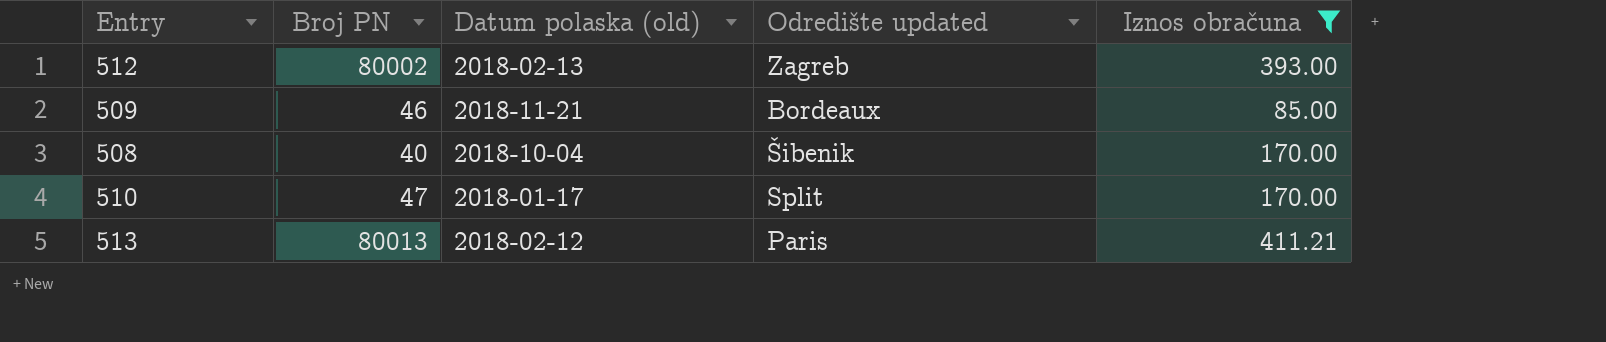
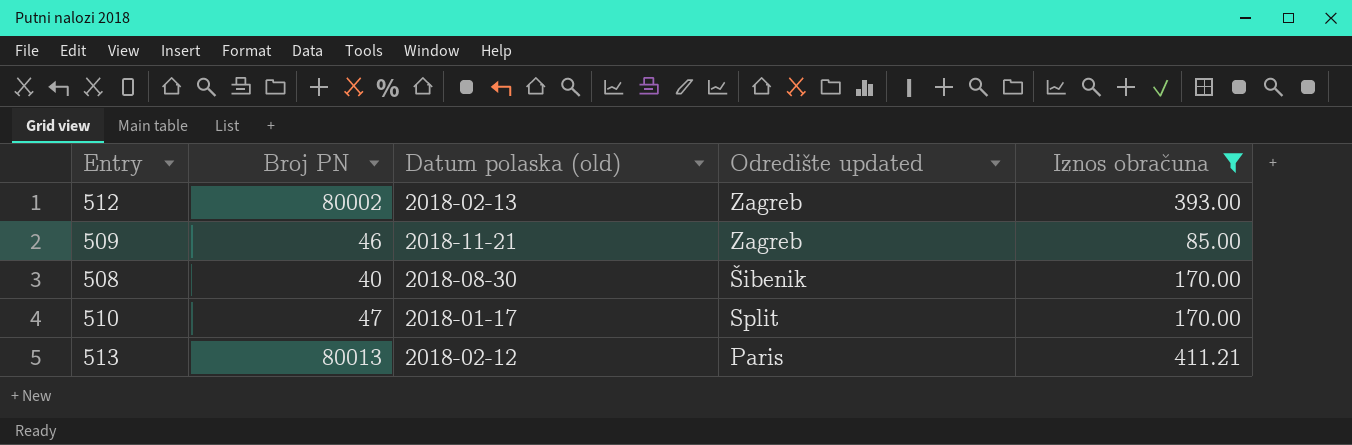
509 | Odredište updated: Bordeaux -> Zagreb
508 | Datum polaska (old): 2018-10-04 -> 2018-08-30

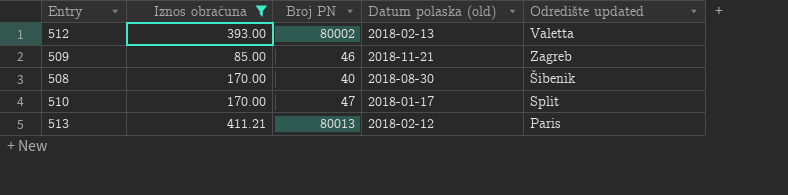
column Iznos obračuna | position: 5 -> 2
512 | Odredište updated: Zagreb -> Valetta

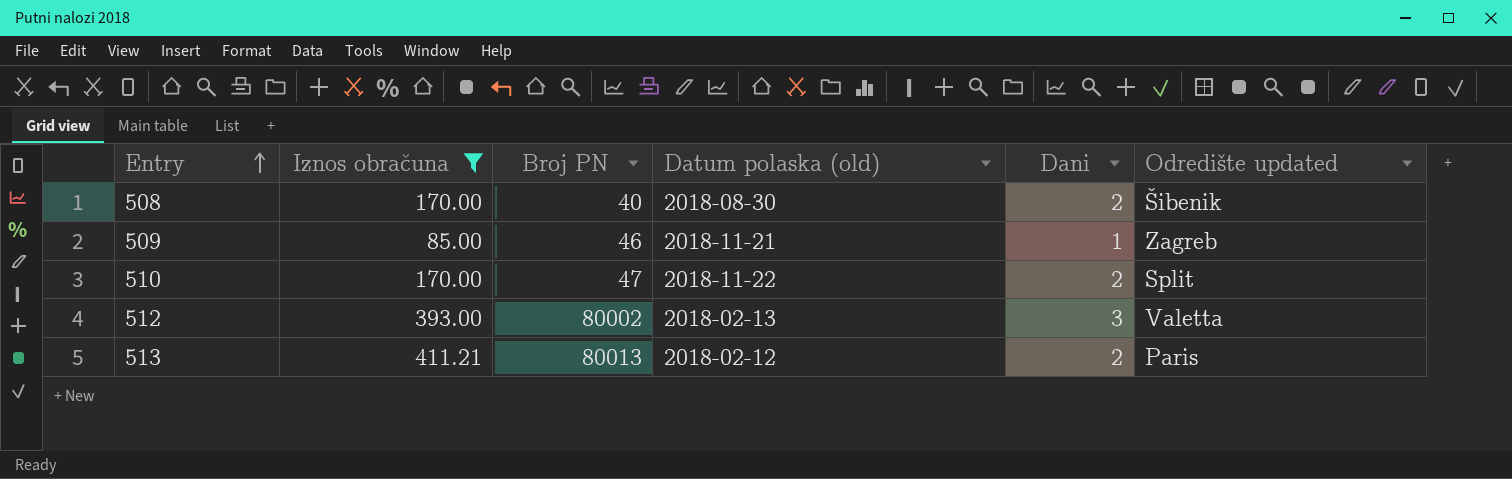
row order: none -> Entry ascending
column Dani | position: none -> 5
510 | Datum polaska (old): 2018-01-17 -> 2018-11-22

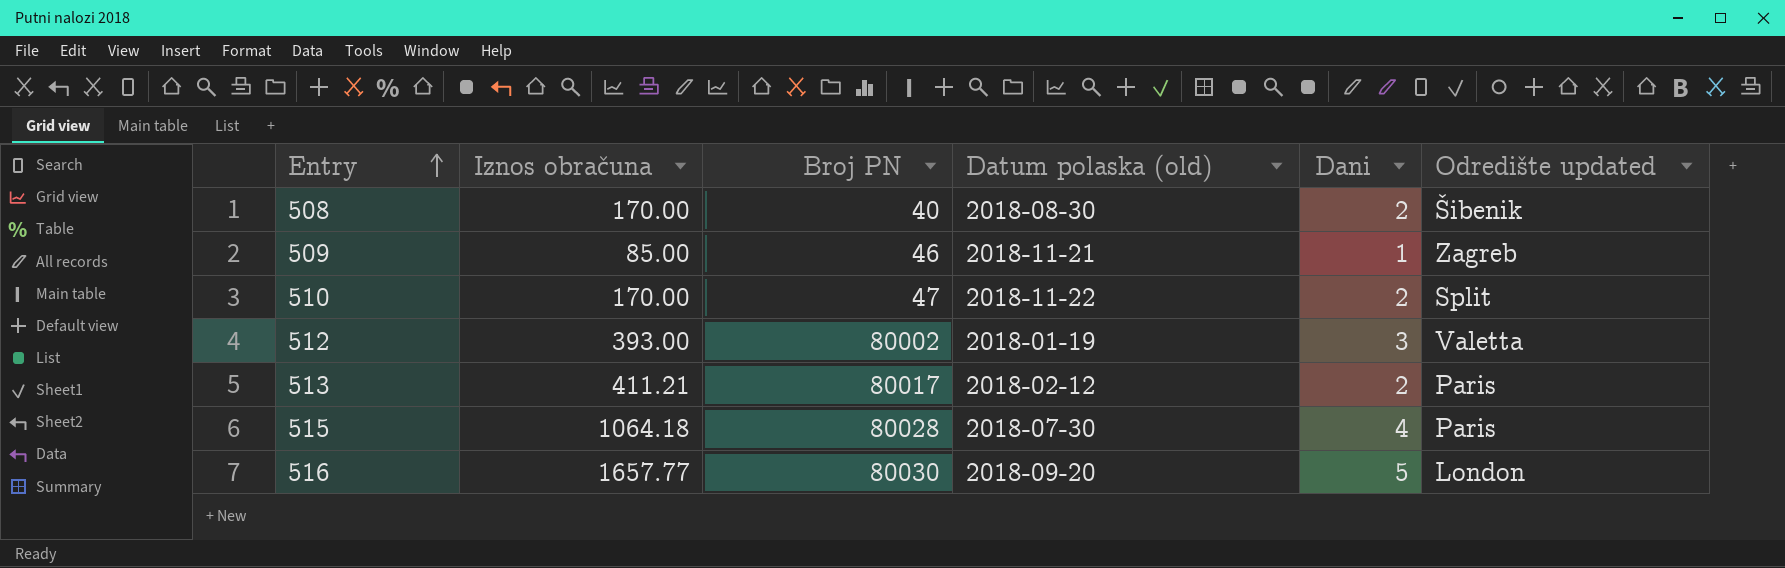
filter: Iznos obračuna <= 411.21 -> none
512 | Datum polaska (old): 2018-02-13 -> 2018-01-19
513 | Broj PN: 80013 -> 80017

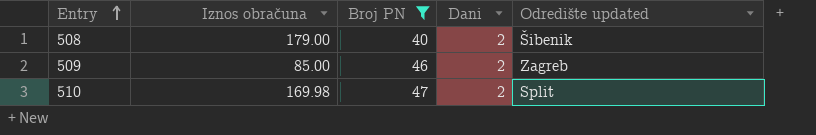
filter: none -> Broj PN <= 47
column Datum polaska (old) | position: 4 -> none
508 | Iznos obračuna: 170.00 -> 179.00
509 | Dani: 1 -> 2
510 | Iznos obračuna: 170.00 -> 169.98

